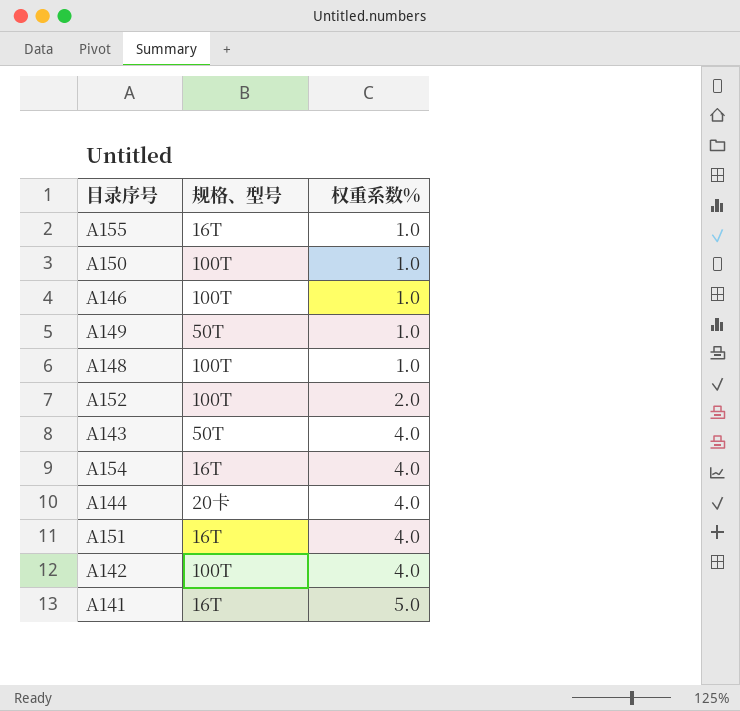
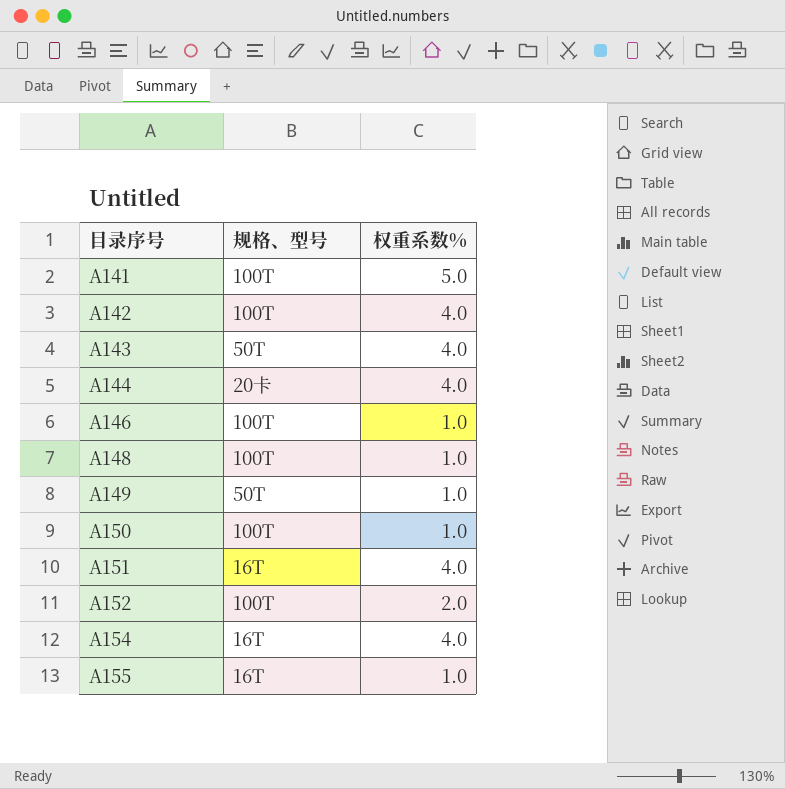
row order: 权重系数% ascending -> 目录序号 ascending
A141 | 规格、型号: 16T -> 100T

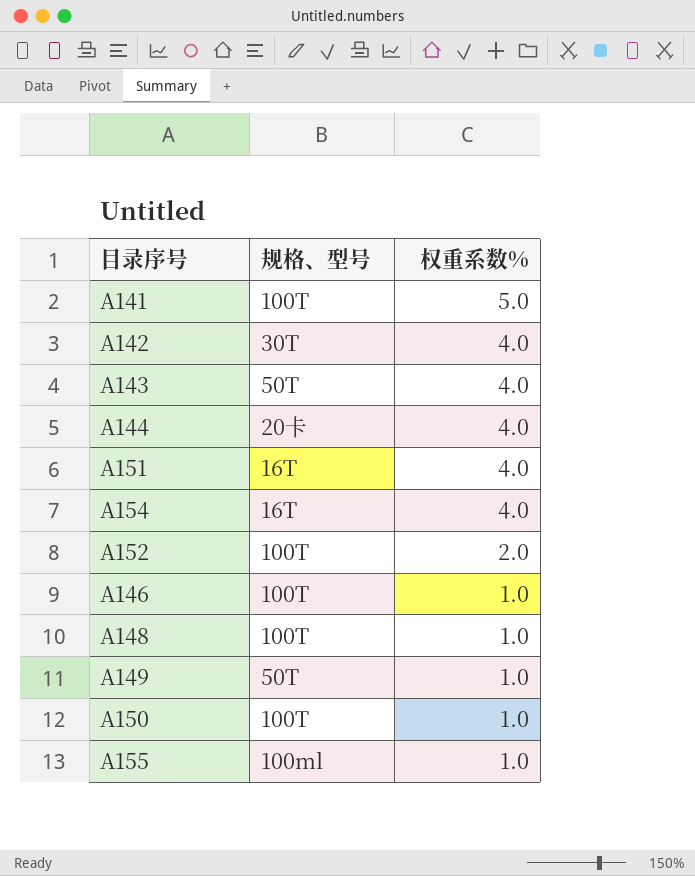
row order: 目录序号 ascending -> 权重系数% descending
A142 | 规格、型号: 100T -> 30T
A155 | 规格、型号: 16T -> 100ml

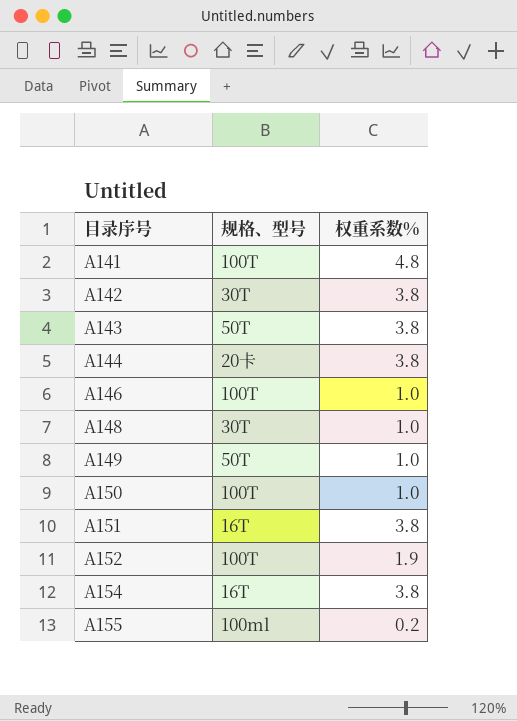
row order: 权重系数% descending -> 目录序号 ascending
A141 | 权重系数%: 5.0 -> 4.8
A142 | 权重系数%: 4.0 -> 3.8
A143 | 权重系数%: 4.0 -> 3.8
A144 | 权重系数%: 4.0 -> 3.8
A148 | 规格、型号: 100T -> 30T
A151 | 权重系数%: 4.0 -> 3.8
A152 | 权重系数%: 2.0 -> 1.9
A154 | 权重系数%: 4.0 -> 3.8
A155 | 权重系数%: 1.0 -> 0.2

